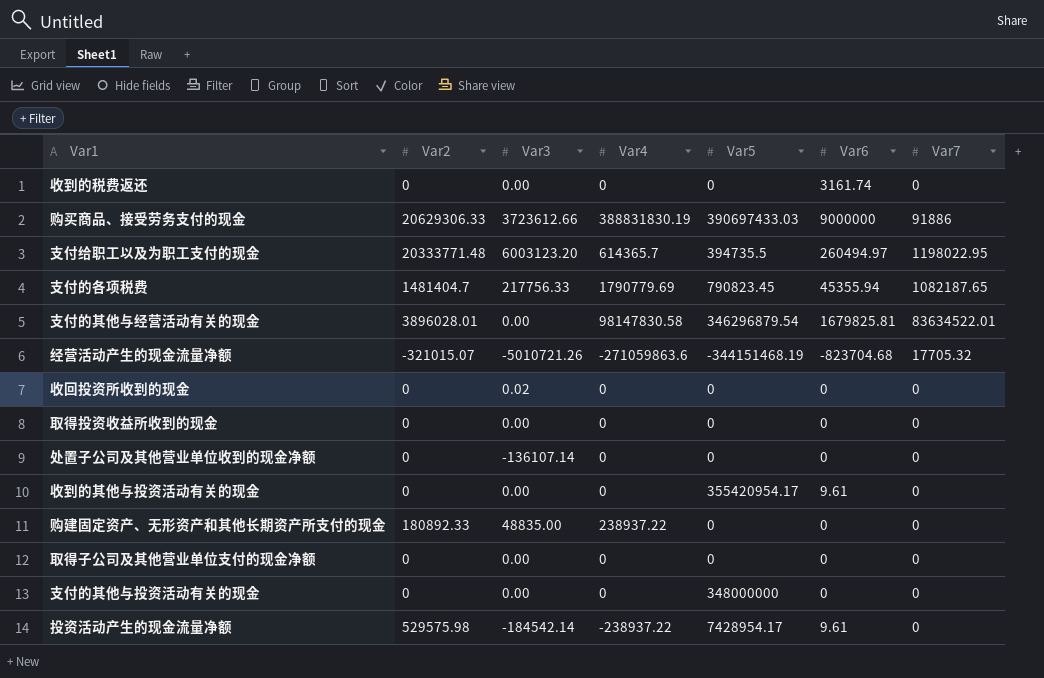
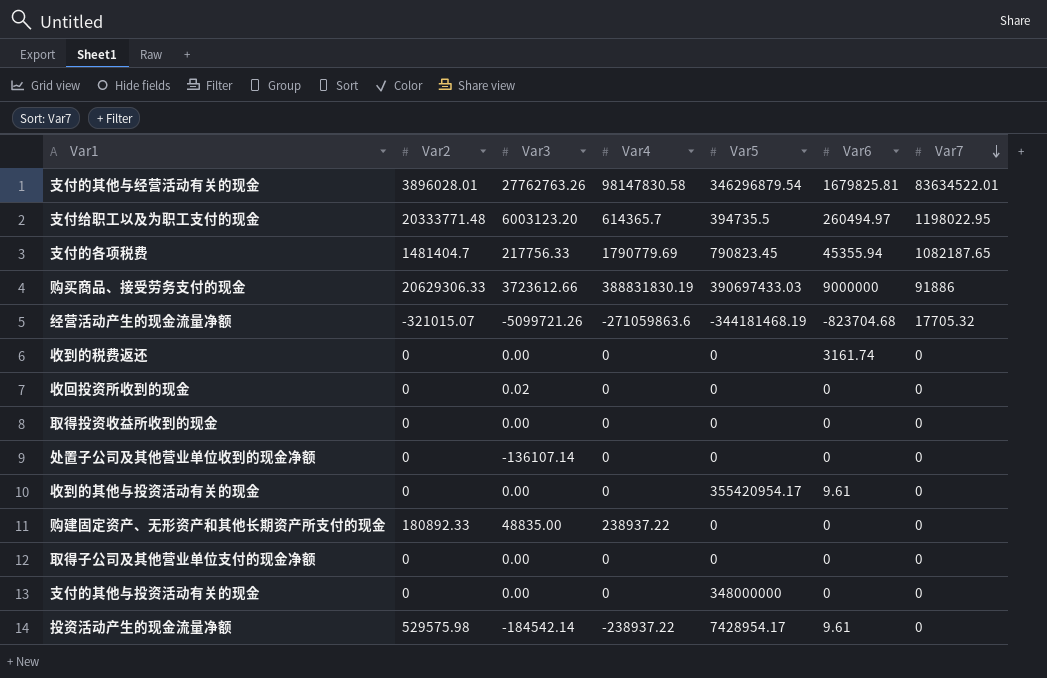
row order: none -> Var7 descending
支付的其他与经营活动有关的现金 | Var3: 0.00 -> 27762763.26
经营活动产生的现金流量净额 | Var3: -5010721.26 -> -5099721.26
经营活动产生的现金流量净额 | Var5: -344151468.19 -> -344181468.19

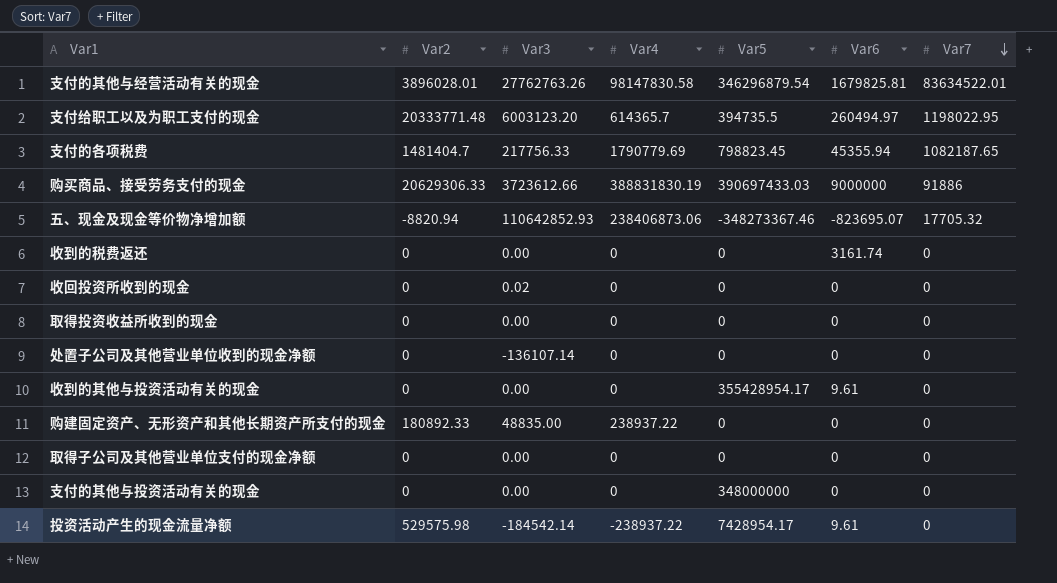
row 经营活动产生的现金流量净额: -321015.07 | -5099721.26 | -271059863.6 | -344181468.19 | -823704.68 | 17705.32 -> none
支付的各项税费 | Var5: 790823.45 -> 798823.45
row 五、现金及现金等价物净增加额: none -> -8820.94 | 110642852.93 | 238406873.06 | -348273367.46 | -823695.07 | 17705.32
收到的其他与投资活动有关的现金 | Var5: 355420954.17 -> 355428954.17

